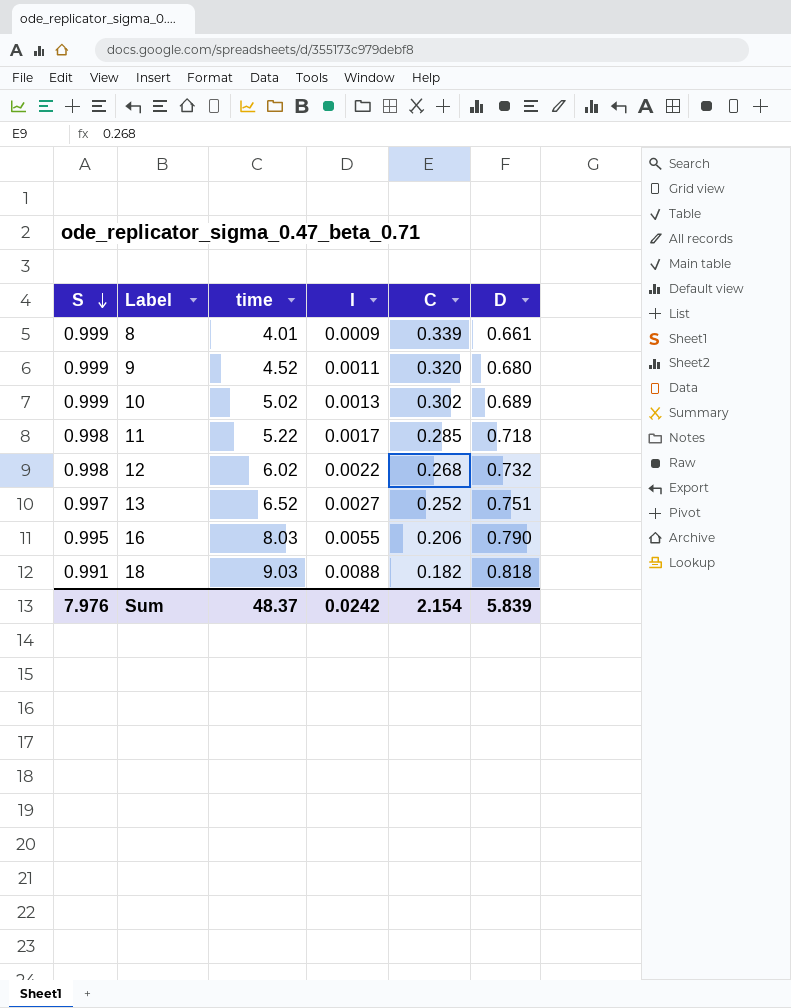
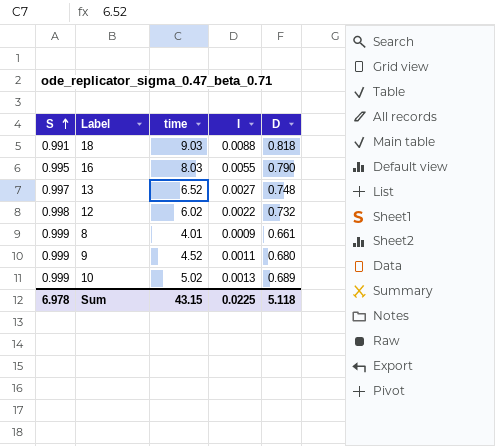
row order: S descending -> S ascending
column C | position: 5 -> none
row 11: 0.998 | 5.22 | 0.0017 | 0.285 | 0.718 -> none
13 | D: 0.751 -> 0.748
Sum | S: 7.976 -> 6.978
Sum | time: 48.37 -> 43.15
Sum | I: 0.0242 -> 0.0225
Sum | D: 5.839 -> 5.118

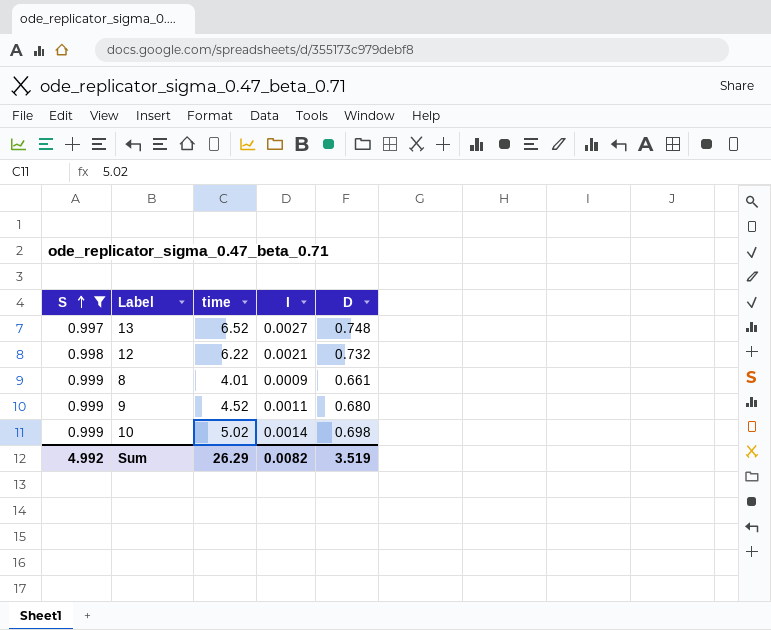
filter: none -> S >= 0.997
12 | time: 6.02 -> 6.22
12 | I: 0.0022 -> 0.0021
10 | I: 0.0013 -> 0.0014
10 | D: 0.689 -> 0.698
Sum | S: 6.978 -> 4.992
Sum | time: 43.15 -> 26.29
Sum | I: 0.0225 -> 0.0082
Sum | D: 5.118 -> 3.519

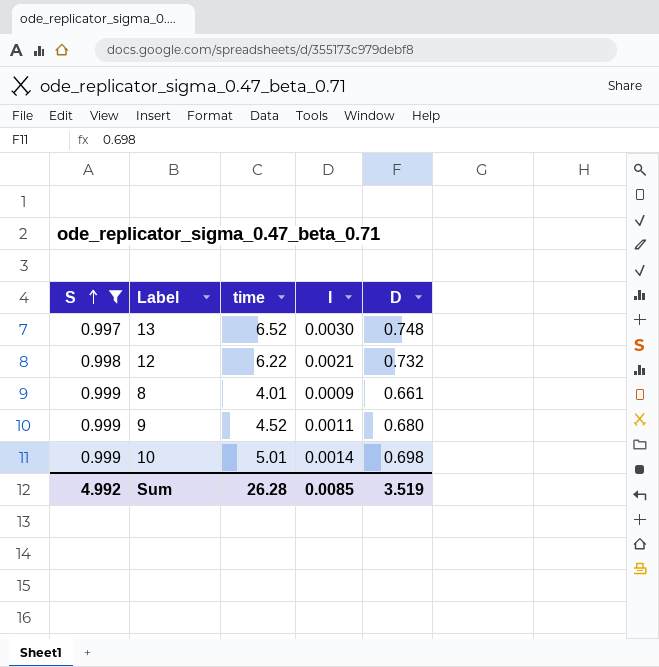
13 | I: 0.0027 -> 0.0030
10 | time: 5.02 -> 5.01
Sum | time: 26.29 -> 26.28
Sum | I: 0.0082 -> 0.0085

